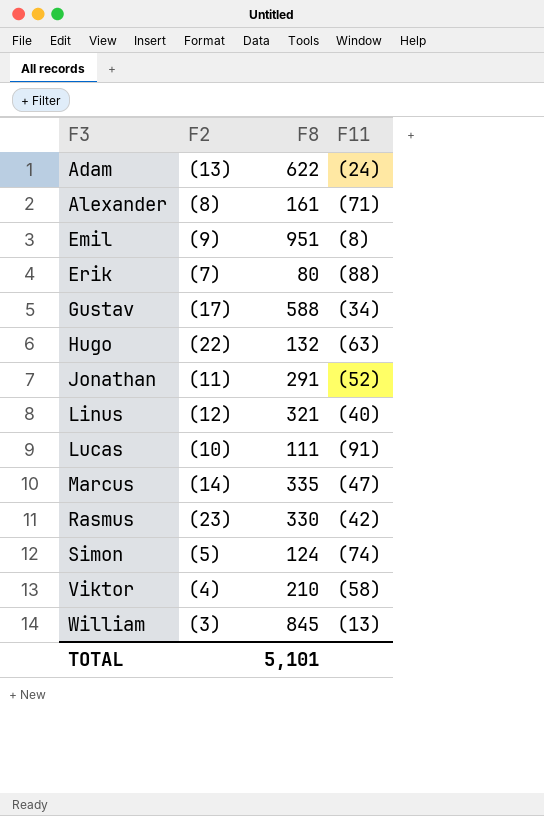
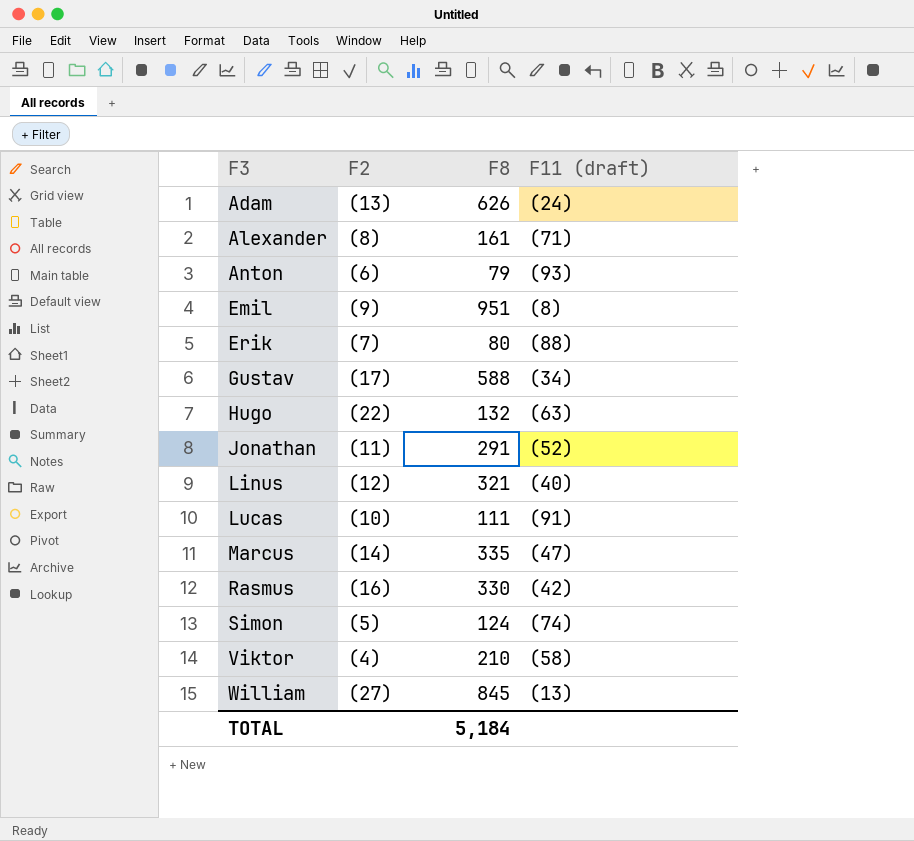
column name: F11 -> F11 (draft)
Adam | F8: 622 -> 626
row Anton: none -> (6) | 79 | (93)
Rasmus | F2: (23) -> (16)
William | F2: (3) -> (27)
TOTAL | F8: 5,101 -> 5,184

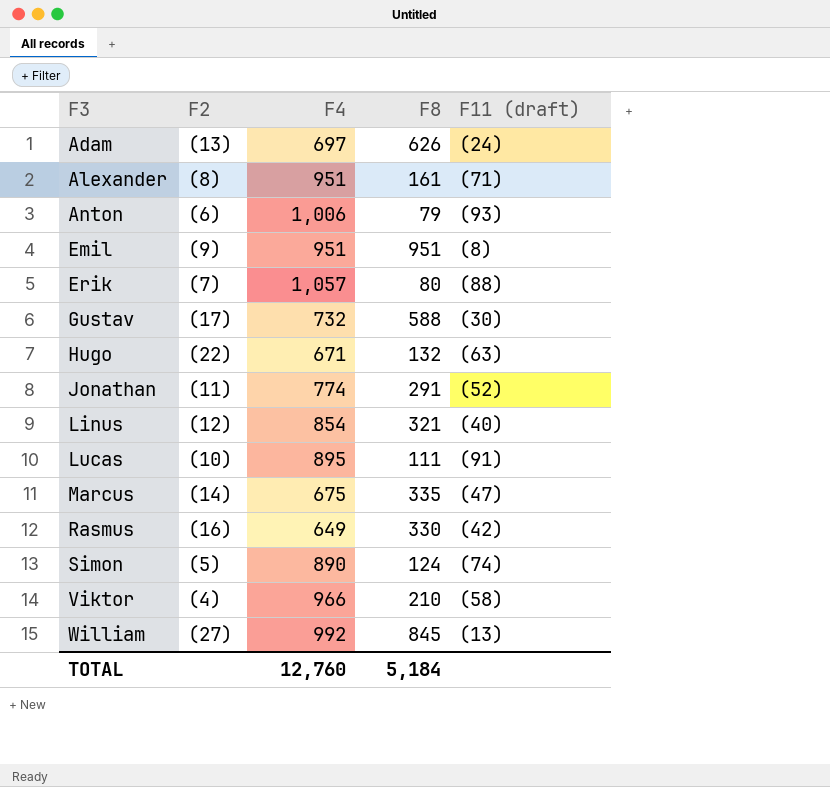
column F4 | position: none -> 3
Gustav | F11 (draft): (34) -> (30)

